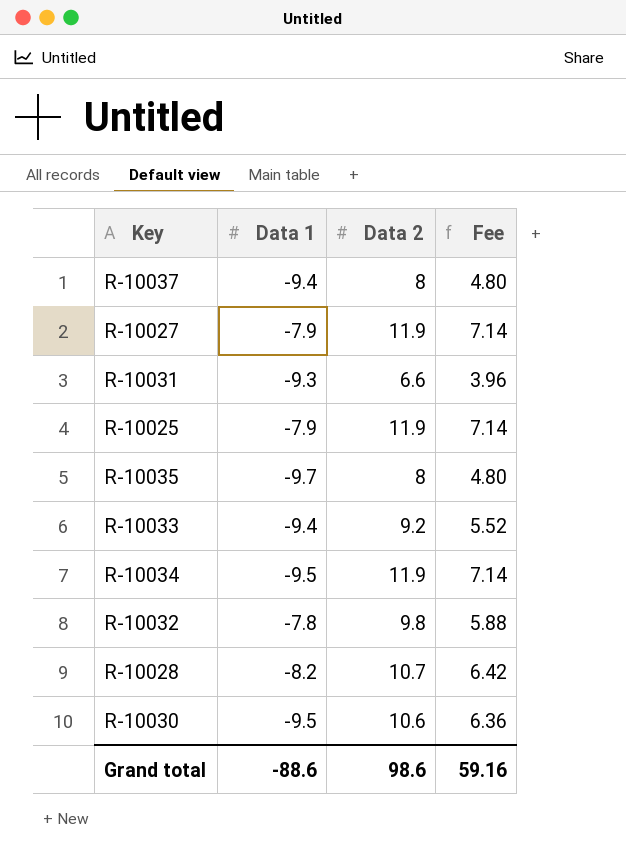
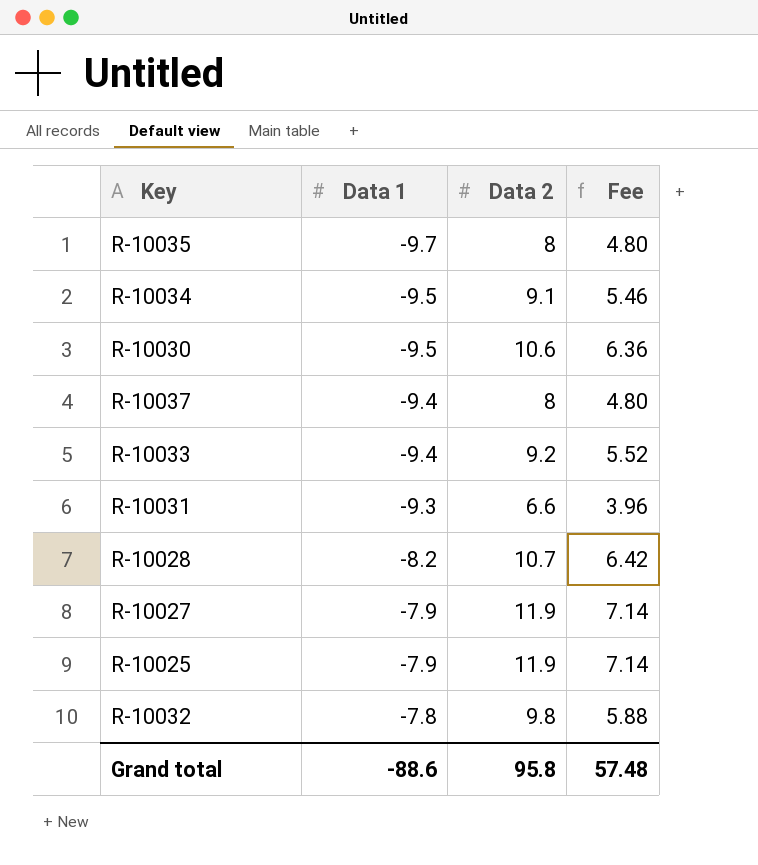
row order: none -> Data 1 ascending
R-10034 | Data 2: 11.9 -> 9.1
R-10034 | Fee: 7.14 -> 5.46
Grand total | Data 2: 98.6 -> 95.8
Grand total | Fee: 59.16 -> 57.48

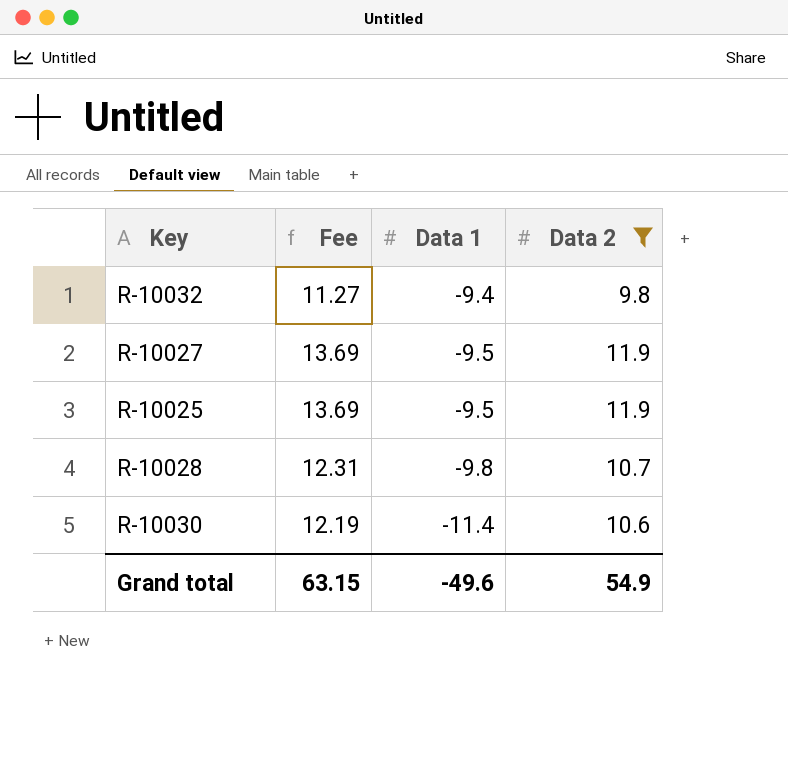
filter: none -> Data 2 >= 9.8
row order: Data 1 ascending -> Data 1 descending
column Fee | formula: [Data 2] * 0.6 -> [Data 2] * 1.15
column Fee | position: 4 -> 2
R-10032 | Data 1: -7.8 -> -9.4
R-10027 | Data 1: -7.9 -> -9.5
R-10025 | Data 1: -7.9 -> -9.5
R-10028 | Data 1: -8.2 -> -9.8
R-10030 | Data 1: -9.5 -> -11.4
Grand total | Fee: 57.48 -> 63.15
Grand total | Data 1: -88.6 -> -49.6
Grand total | Data 2: 95.8 -> 54.9

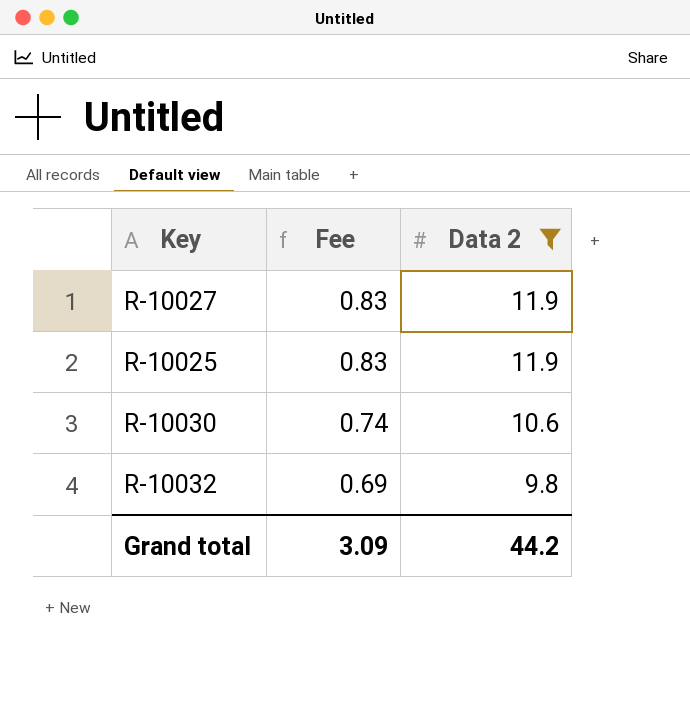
row order: Data 1 descending -> Fee descending
column Data 1 | position: 3 -> none
column Fee | formula: [Data 2] * 1.15 -> [Data 2] * 0.07
row R-10028: 12.31 | -9.8 | 10.7 -> none
Grand total | Fee: 63.15 -> 3.09
Grand total | Data 2: 54.9 -> 44.2

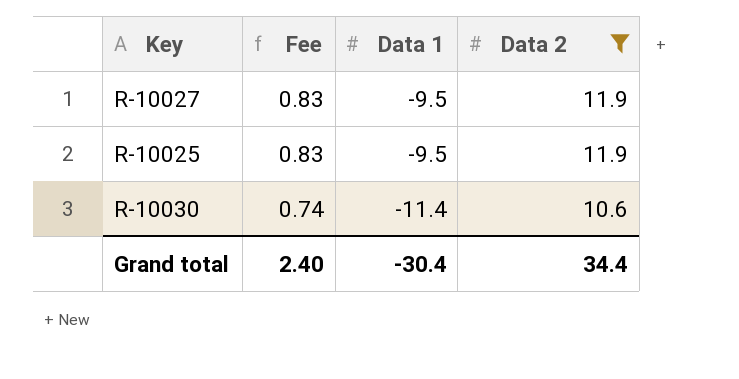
column Data 1 | position: none -> 3
row R-10032: 0.69 | 9.8 -> none
Grand total | Fee: 3.09 -> 2.40
Grand total | Data 2: 44.2 -> 34.4

